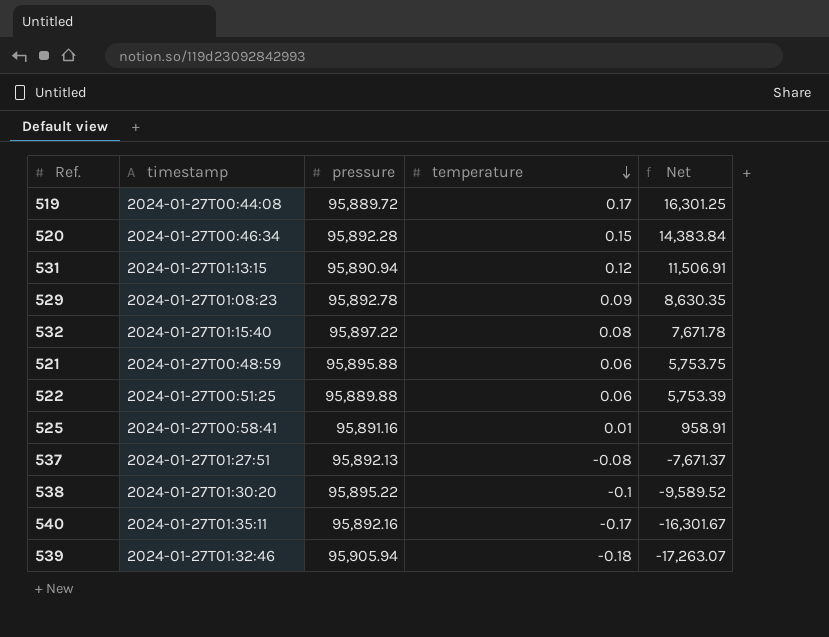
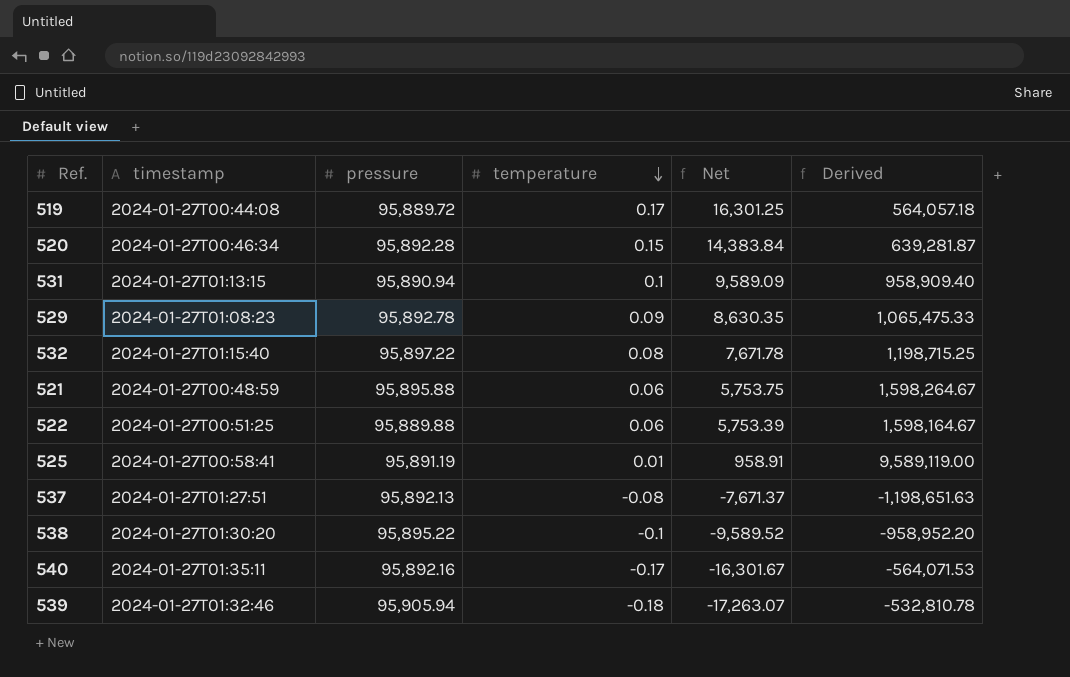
column Derived | formula: none -> [pressure] / [temperature]
531 | temperature: 0.12 -> 0.1
531 | Net: 11,506.91 -> 9,589.09
525 | pressure: 95,891.16 -> 95,891.19

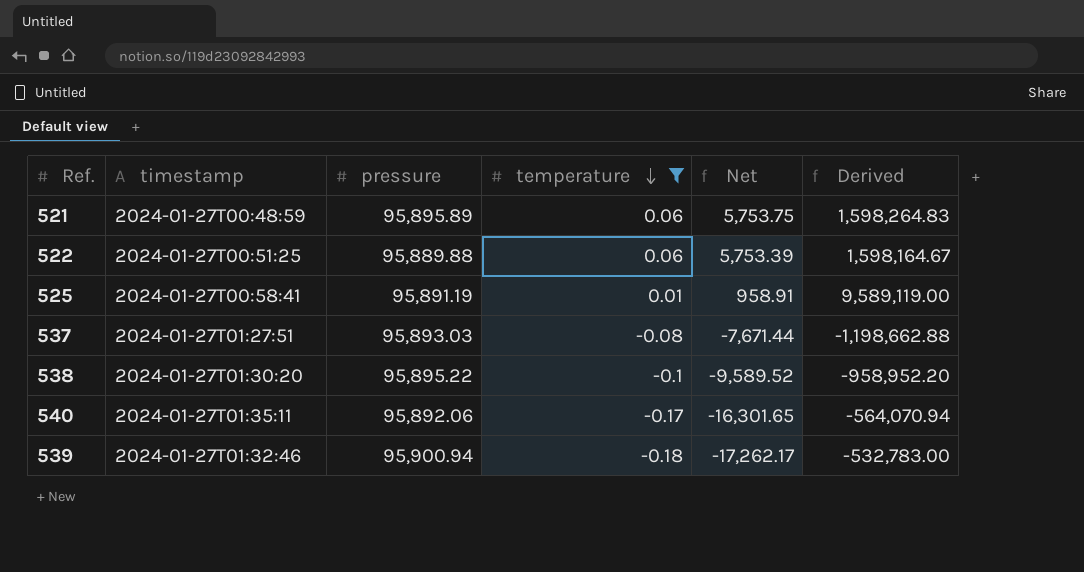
filter: none -> temperature <= 0.06
521 | pressure: 95,895.88 -> 95,895.89
521 | Derived: 1,598,264.67 -> 1,598,264.83
537 | pressure: 95,892.13 -> 95,893.03
537 | Net: -7,671.37 -> -7,671.44
537 | Derived: -1,198,651.63 -> -1,198,662.88
540 | pressure: 95,892.16 -> 95,892.06
540 | Net: -16,301.67 -> -16,301.65
540 | Derived: -564,071.53 -> -564,070.94
539 | pressure: 95,905.94 -> 95,900.94
539 | Net: -17,263.07 -> -17,262.17
539 | Derived: -532,810.78 -> -532,783.00

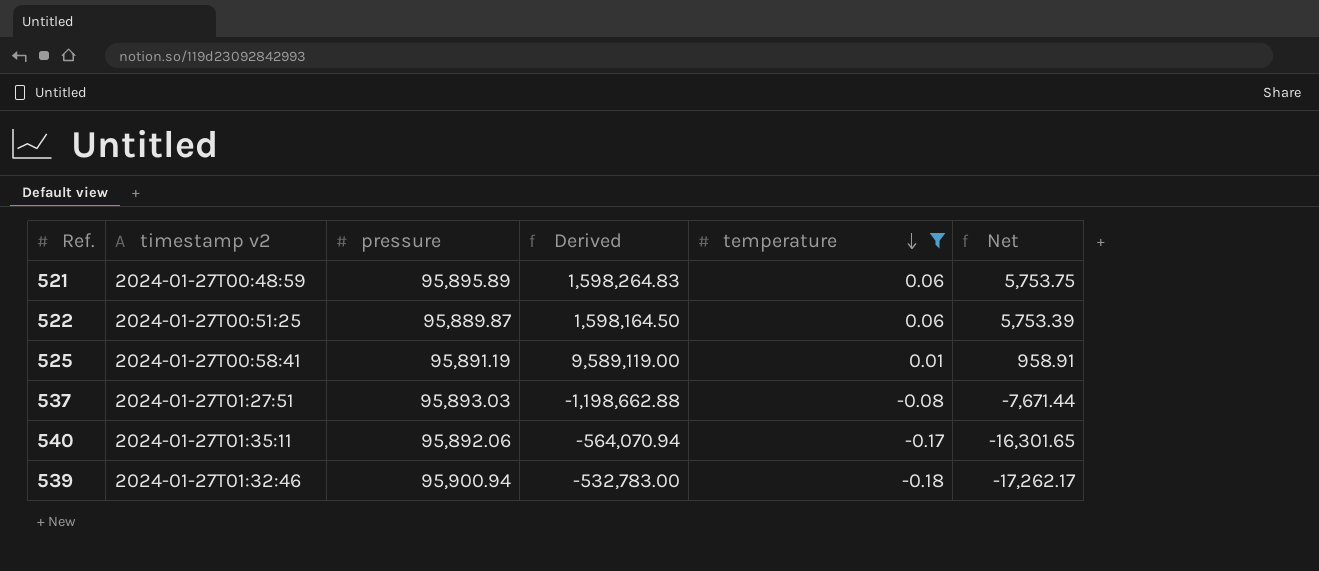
column name: timestamp -> timestamp v2
column Derived | position: 6 -> 4
row 538: 2024-01-27T01:30:20 | 95,895.22 | -0.1 | -9,589.52 | -958,952.20 -> none
522 | pressure: 95,889.88 -> 95,889.87
522 | Derived: 1,598,164.67 -> 1,598,164.50

